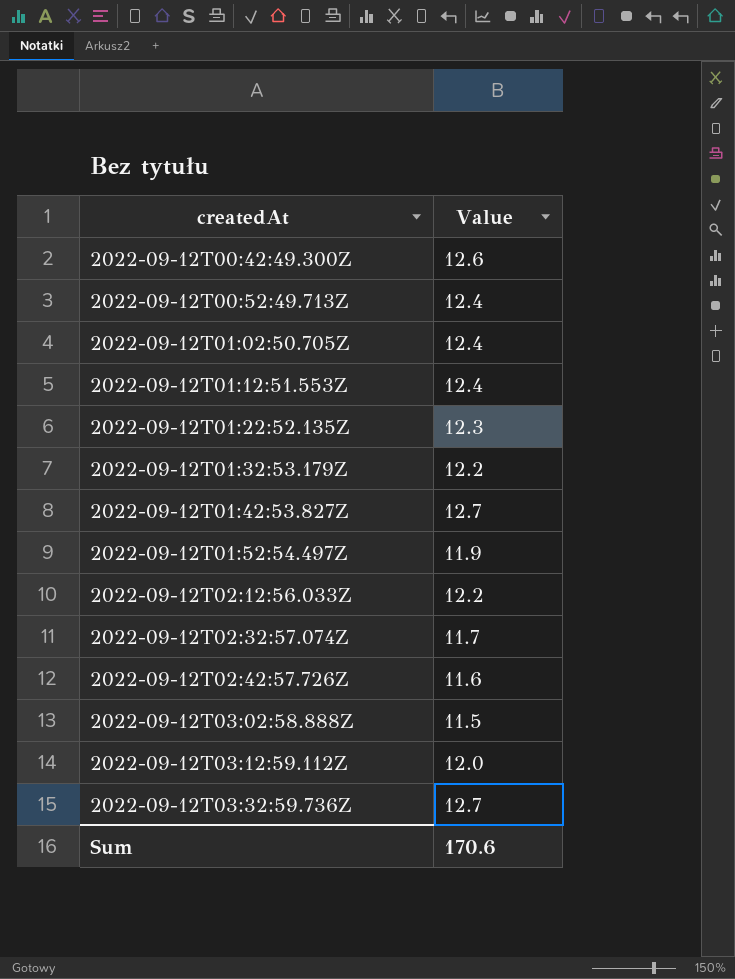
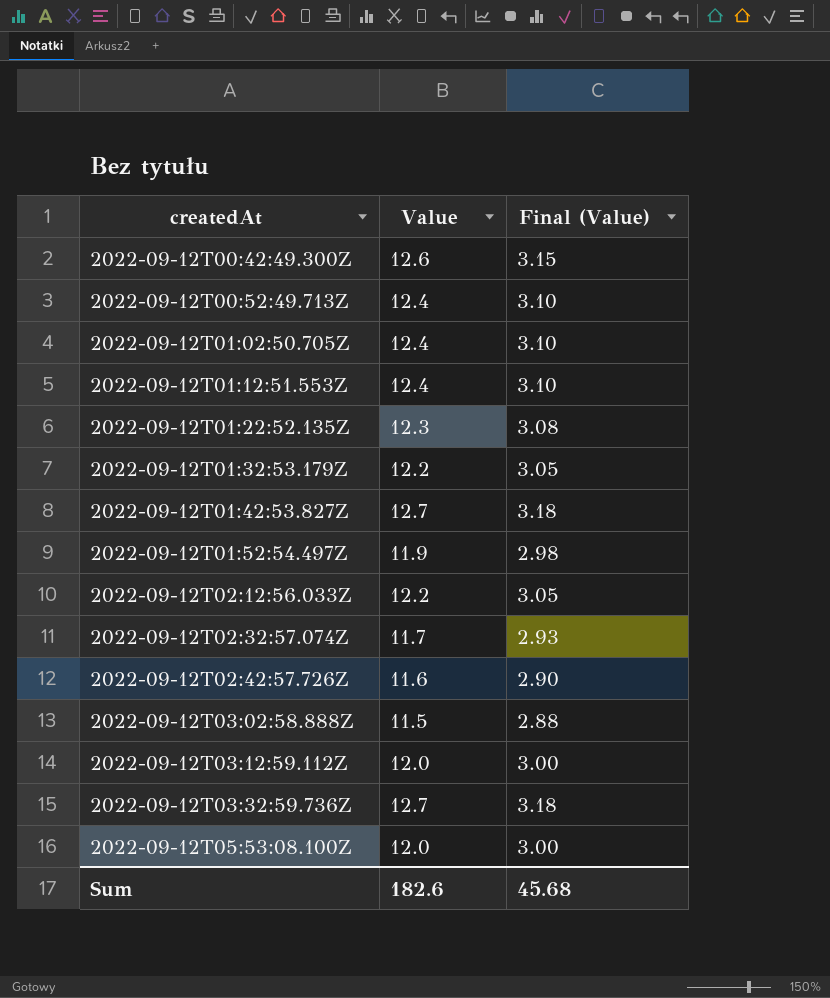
column Final (Value) | formula: none -> [Value] * 0.25
row 2022-09-12T05:53:08.100Z: none -> 12.0 | 3.00
Sum | Value: 170.6 -> 182.6

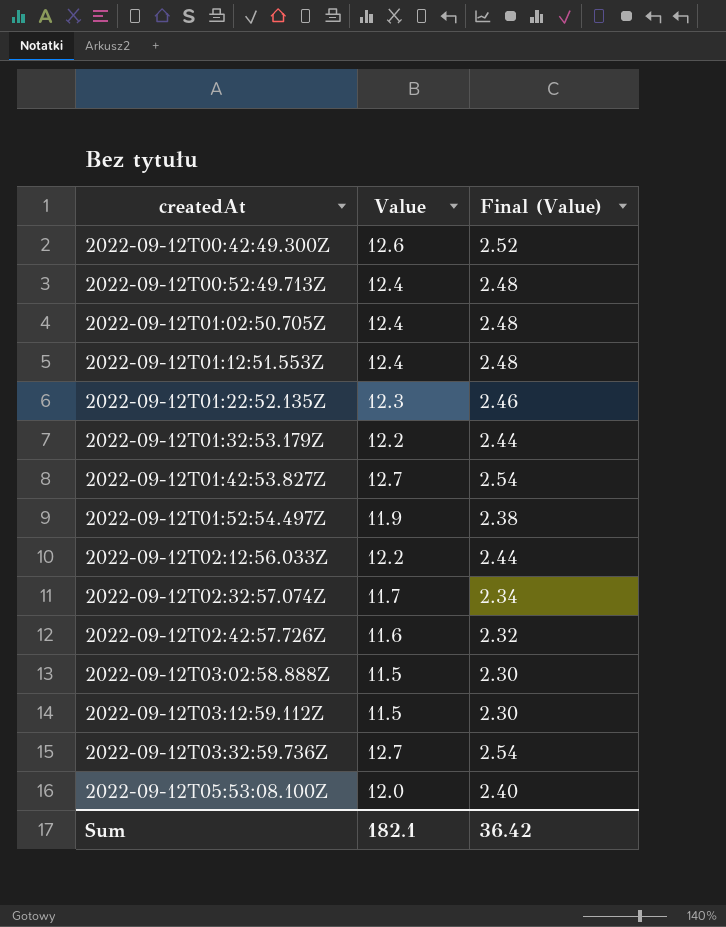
column Final (Value) | formula: [Value] * 0.25 -> [Value] * 0.2
2022-09-12T03:12:59.112Z | Value: 12.0 -> 11.5
Sum | Value: 182.6 -> 182.1
Sum | Final (Value): 45.68 -> 36.42

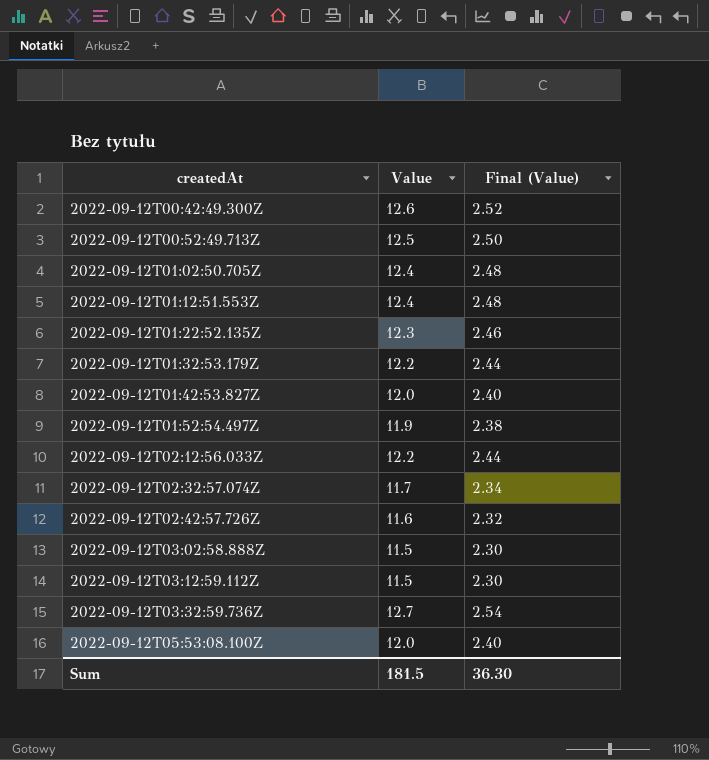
2022-09-12T00:52:49.713Z | Value: 12.4 -> 12.5
2022-09-12T00:52:49.713Z | Final (Value): 2.48 -> 2.50
2022-09-12T01:42:53.827Z | Value: 12.7 -> 12.0
2022-09-12T01:42:53.827Z | Final (Value): 2.54 -> 2.40
Sum | Value: 182.1 -> 181.5
Sum | Final (Value): 36.42 -> 36.30

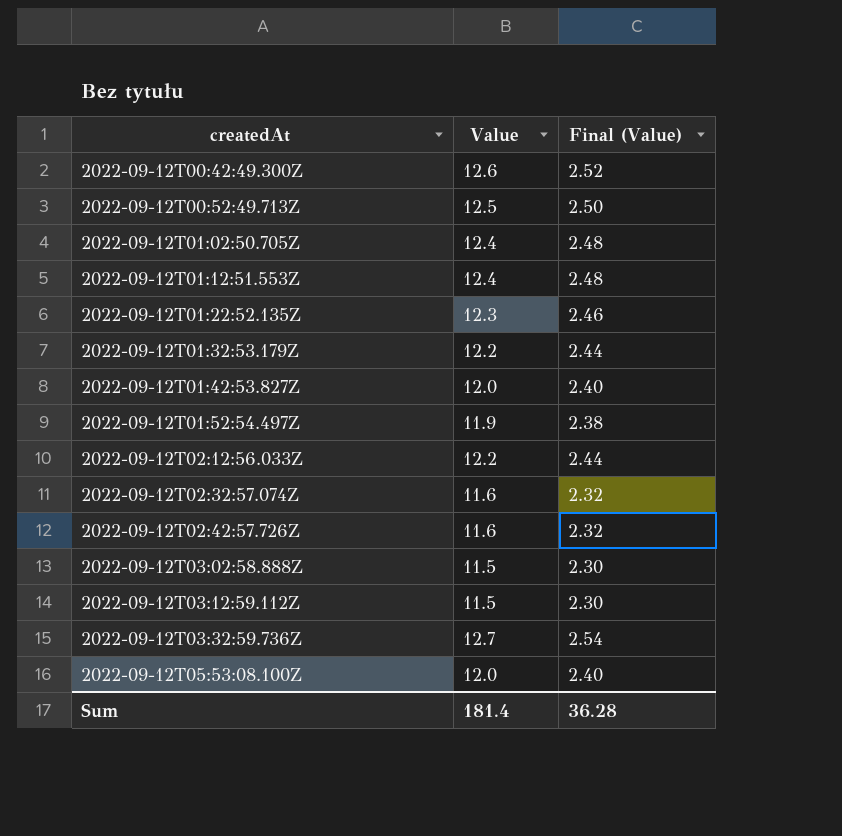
2022-09-12T02:32:57.074Z | Value: 11.7 -> 11.6
2022-09-12T02:32:57.074Z | Final (Value): 2.34 -> 2.32
Sum | Value: 181.5 -> 181.4
Sum | Final (Value): 36.30 -> 36.28

